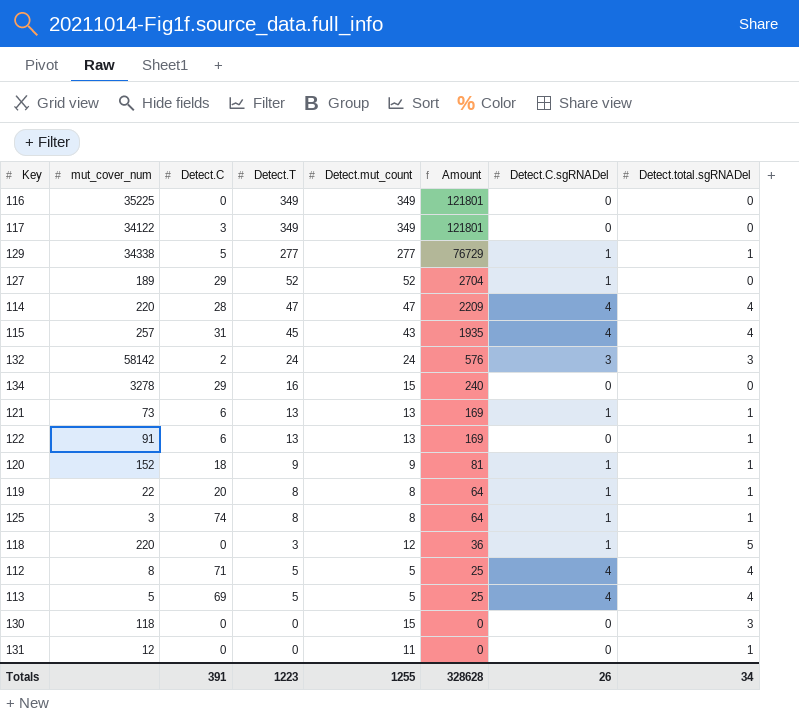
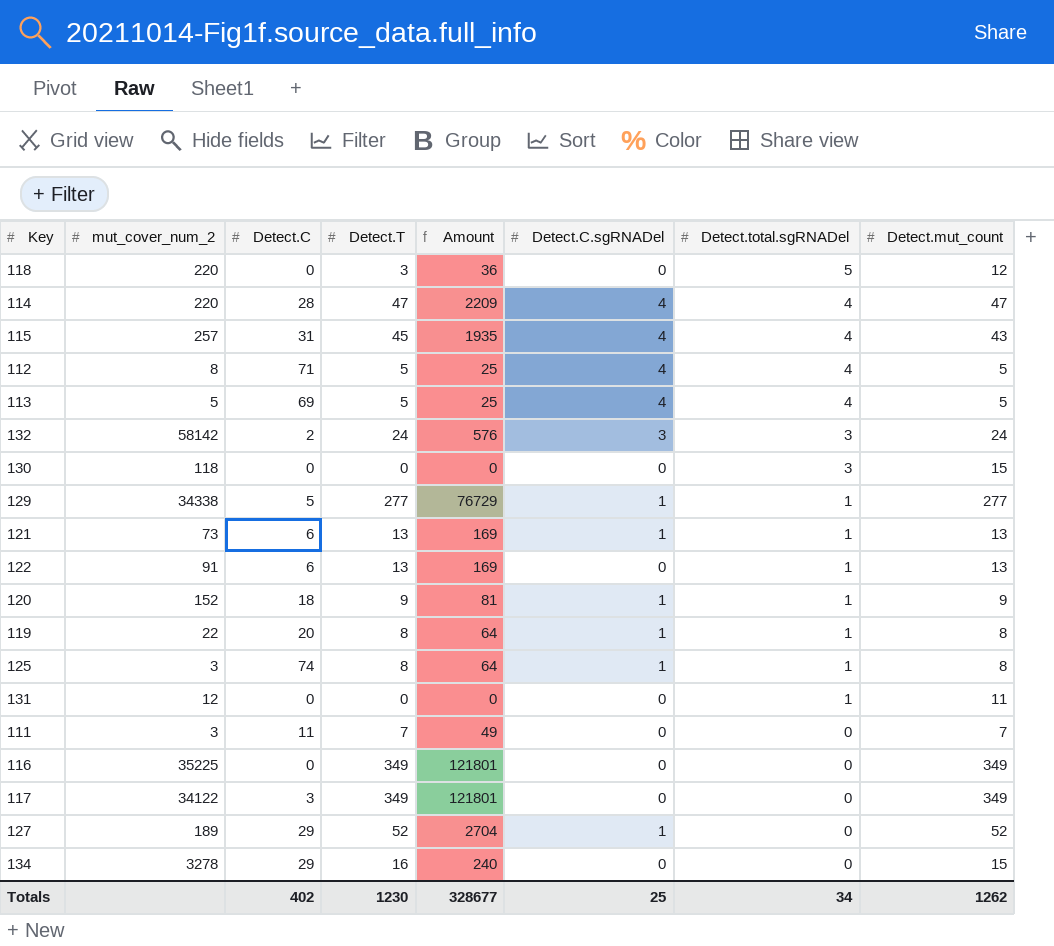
row order: Amount descending -> Detect.total.sgRNADel descending
column name: mut_cover_num -> mut_cover_num_2
column Detect.mut_count | position: 5 -> 8
118 | Detect.C.sgRNADel: 1 -> 0
row 111: none -> 3 | 11 | 7 | 49 | 0 | 0 | 7
Totals | Detect.C: 391 -> 402
Totals | Detect.T: 1223 -> 1230
Totals | Amount: 328628 -> 328677
Totals | Detect.C.sgRNADel: 26 -> 25
Totals | Detect.mut_count: 1255 -> 1262

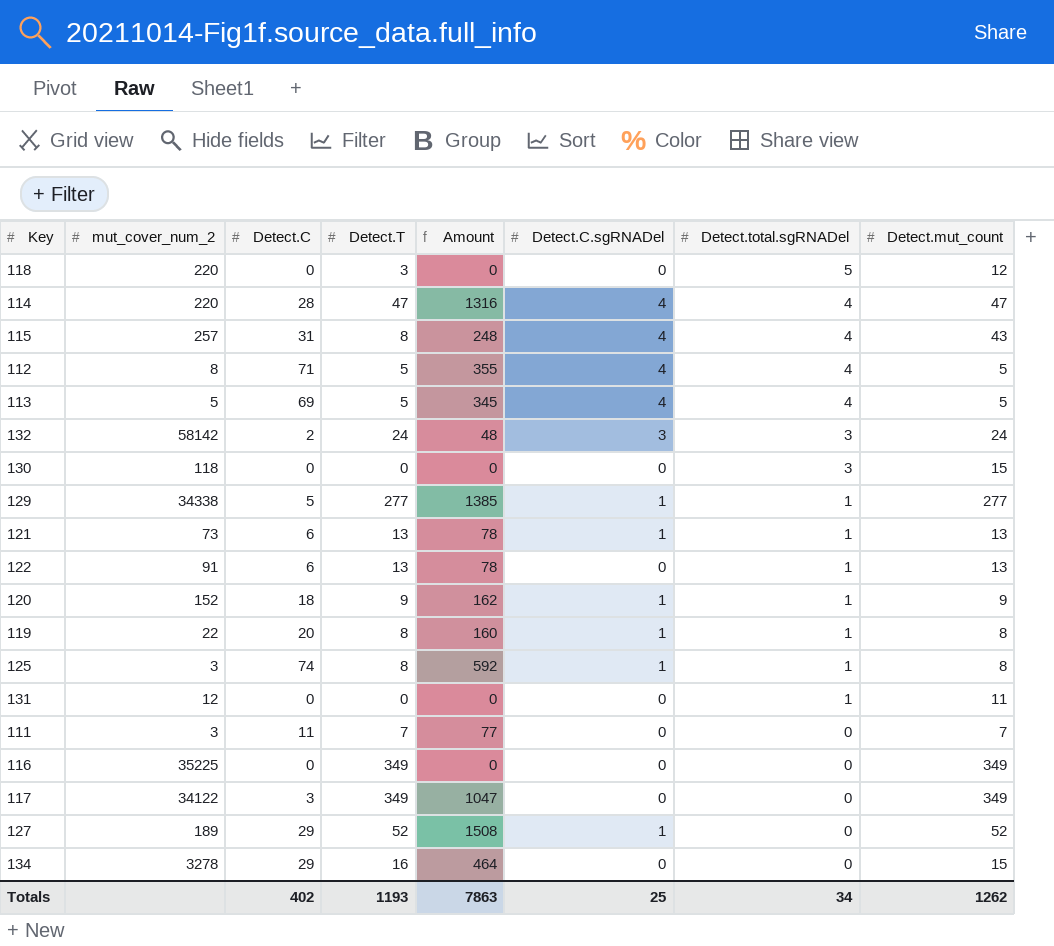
column Amount | formula: [Detect.T] * [Detect.mut_count] -> [Detect.C] * [Detect.T]
115 | Detect.T: 45 -> 8
Totals | Detect.T: 1230 -> 1193
Totals | Amount: 328677 -> 7863

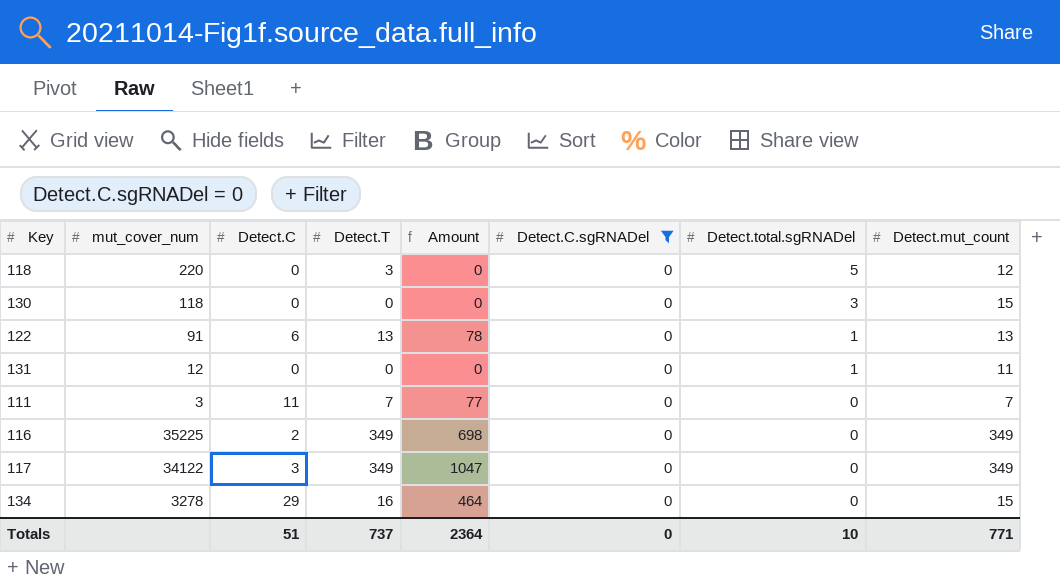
filter: none -> Detect.C.sgRNADel = 0
column name: mut_cover_num_2 -> mut_cover_num
116 | Detect.C: 0 -> 2
116 | Amount: 0 -> 698
Totals | Detect.C: 402 -> 51
Totals | Detect.T: 1193 -> 737
Totals | Amount: 7863 -> 2364
Totals | Detect.C.sgRNADel: 25 -> 0
Totals | Detect.total.sgRNADel: 34 -> 10
Totals | Detect.mut_count: 1262 -> 771

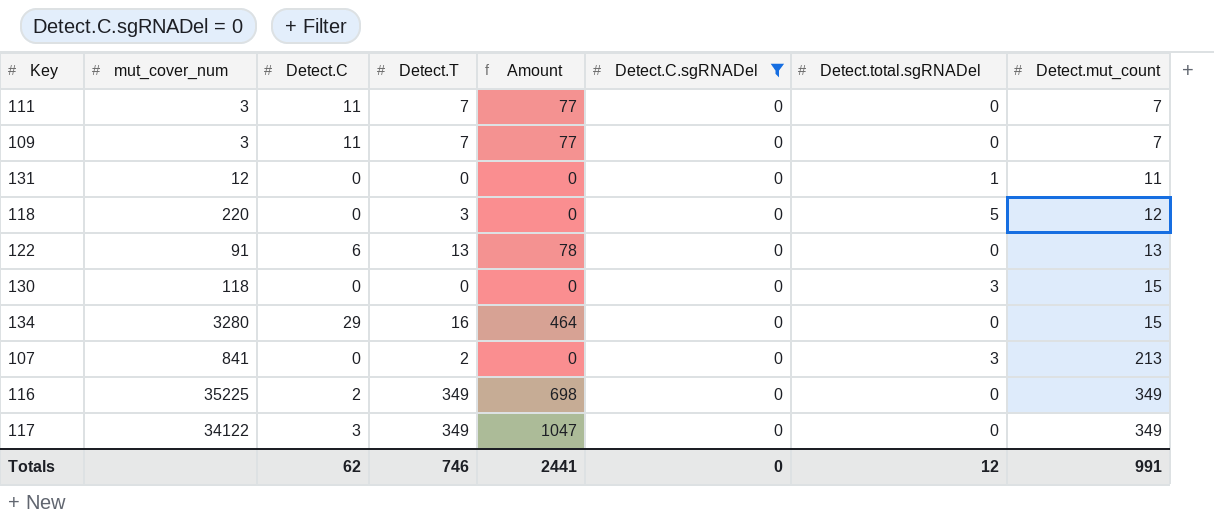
row order: Detect.total.sgRNADel descending -> Detect.mut_count ascending
row 109: none -> 3 | 11 | 7 | 77 | 0 | 0 | 7
122 | Detect.total.sgRNADel: 1 -> 0
134 | mut_cover_num: 3278 -> 3280
row 107: none -> 841 | 0 | 2 | 0 | 0 | 3 | 213
Totals | Detect.C: 51 -> 62
Totals | Detect.T: 737 -> 746
Totals | Amount: 2364 -> 2441
Totals | Detect.total.sgRNADel: 10 -> 12
Totals | Detect.mut_count: 771 -> 991

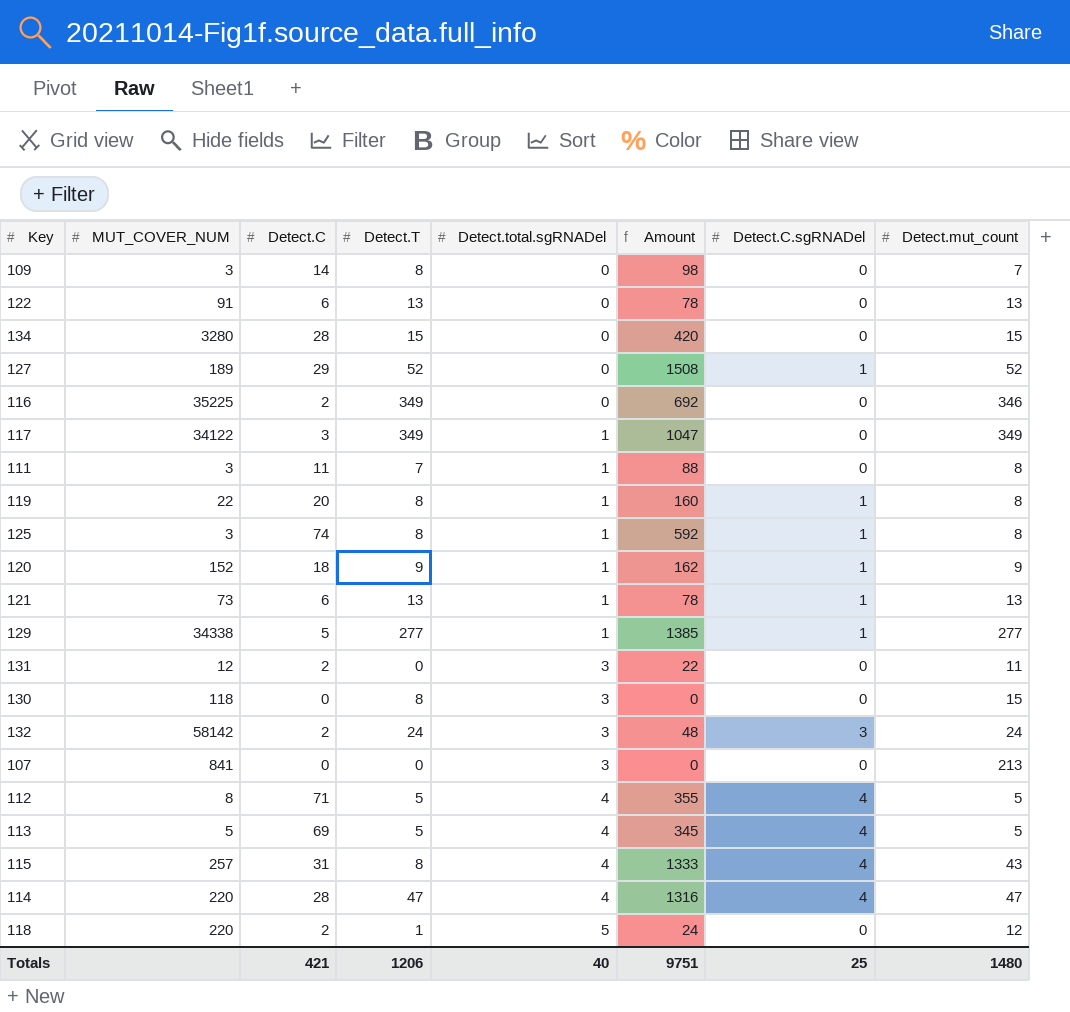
filter: Detect.C.sgRNADel = 0 -> none
row order: Detect.mut_count ascending -> Detect.total.sgRNADel ascending
column name: mut_cover_num -> MUT_COVER_NUM
column Detect.total.sgRNADel | position: 7 -> 5
column Amount | formula: [Detect.C] * [Detect.T] -> [Detect.C] * [Detect.mut_count]
109 | Detect.C: 11 -> 14
109 | Detect.T: 7 -> 8
134 | Detect.C: 29 -> 28
134 | Detect.T: 16 -> 15
116 | Detect.mut_count: 349 -> 346
117 | Detect.total.sgRNADel: 0 -> 1
111 | Detect.total.sgRNADel: 0 -> 1
111 | Detect.mut_count: 7 -> 8
131 | Detect.C: 0 -> 2
131 | Detect.total.sgRNADel: 1 -> 3
130 | Detect.T: 0 -> 8
107 | Detect.T: 2 -> 0
118 | Detect.C: 0 -> 2
118 | Detect.T: 3 -> 1
Totals | Detect.C: 62 -> 421
Totals | Detect.T: 746 -> 1206
Totals | Detect.total.sgRNADel: 12 -> 40
Totals | Amount: 2441 -> 9751
Totals | Detect.C.sgRNADel: 0 -> 25
Totals | Detect.mut_count: 991 -> 1480

